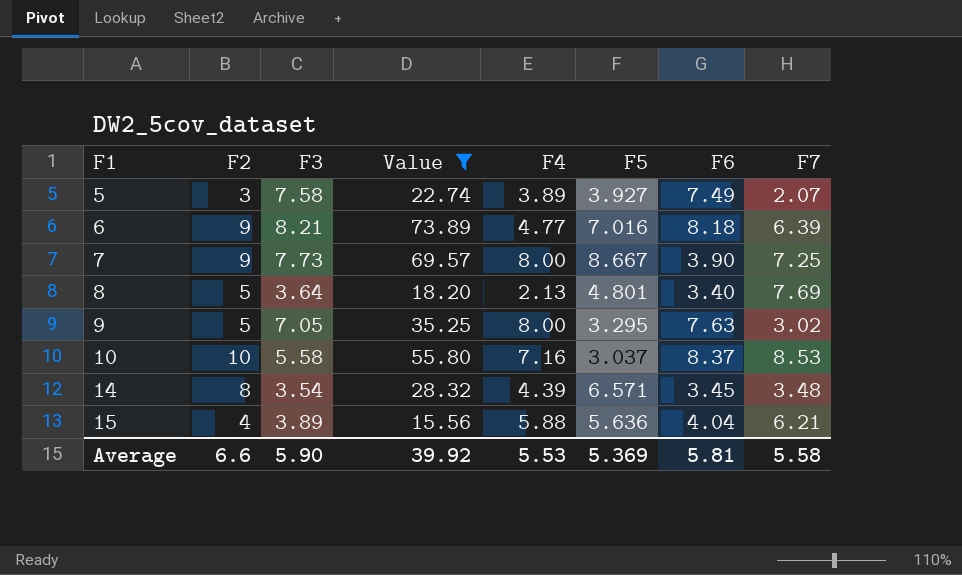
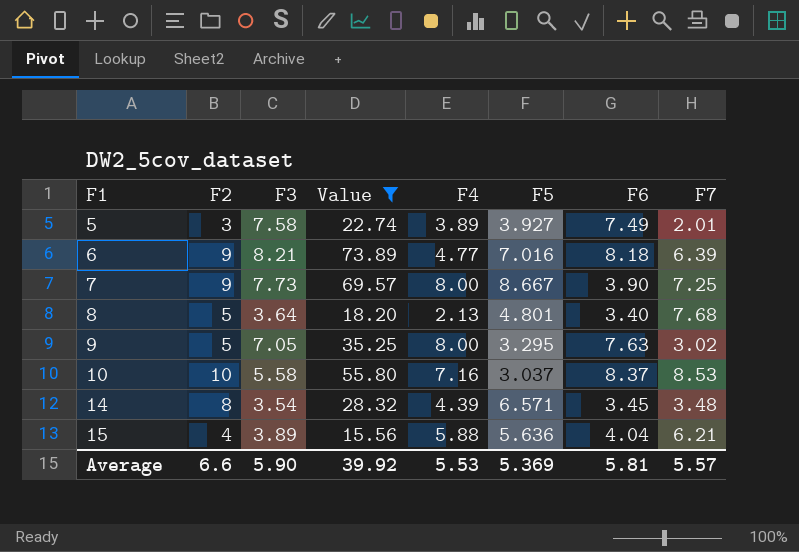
5 | F7: 2.07 -> 2.01
8 | F7: 7.69 -> 7.68
Average | F7: 5.58 -> 5.57

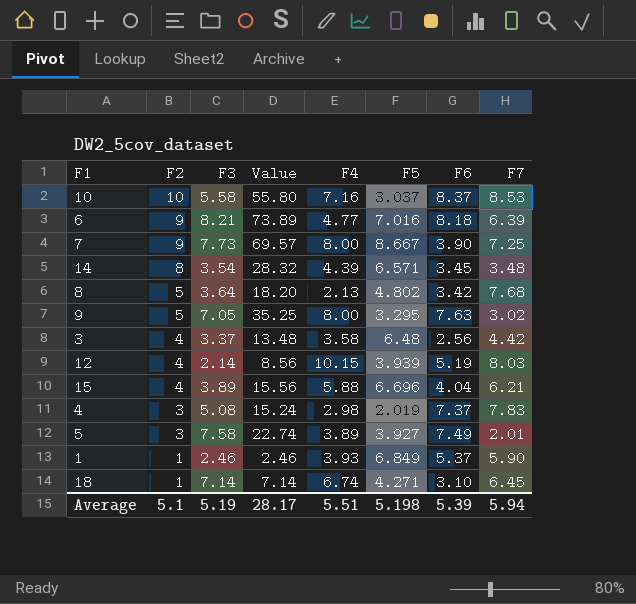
filter: Value >= 15.56 -> none
row order: F1 ascending -> F2 descending
8 | F5: 4.801 -> 4.802
8 | F6: 3.40 -> 3.42
15 | F5: 5.636 -> 6.696
Average | F2: 6.6 -> 5.1
Average | F3: 5.90 -> 5.19
Average | Value: 39.92 -> 28.17
Average | F4: 5.53 -> 5.51
Average | F5: 5.369 -> 5.198
Average | F6: 5.81 -> 5.39
Average | F7: 5.57 -> 5.94

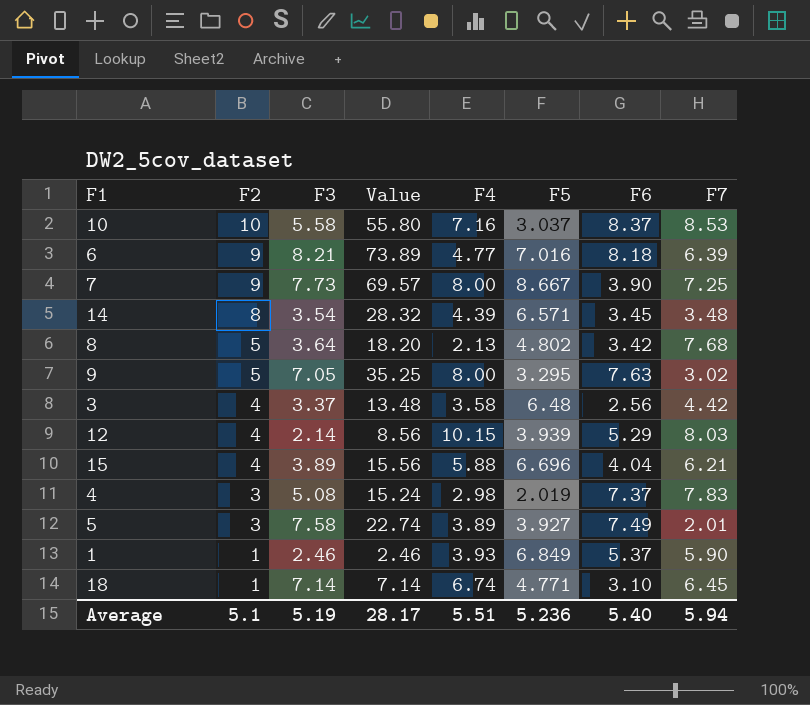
12 | F6: 5.19 -> 5.29
18 | F5: 4.271 -> 4.771
Average | F5: 5.198 -> 5.236
Average | F6: 5.39 -> 5.40

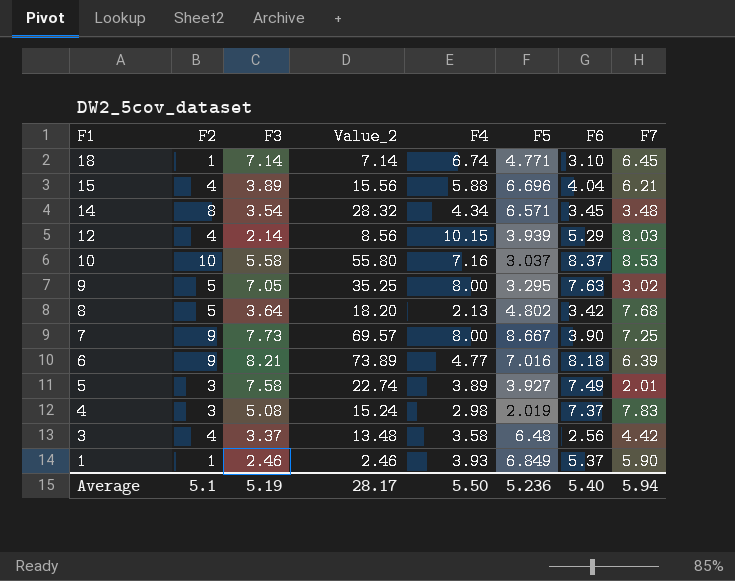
row order: F2 descending -> F1 descending
column name: Value -> Value_2
14 | F4: 4.39 -> 4.34
Average | F4: 5.51 -> 5.50

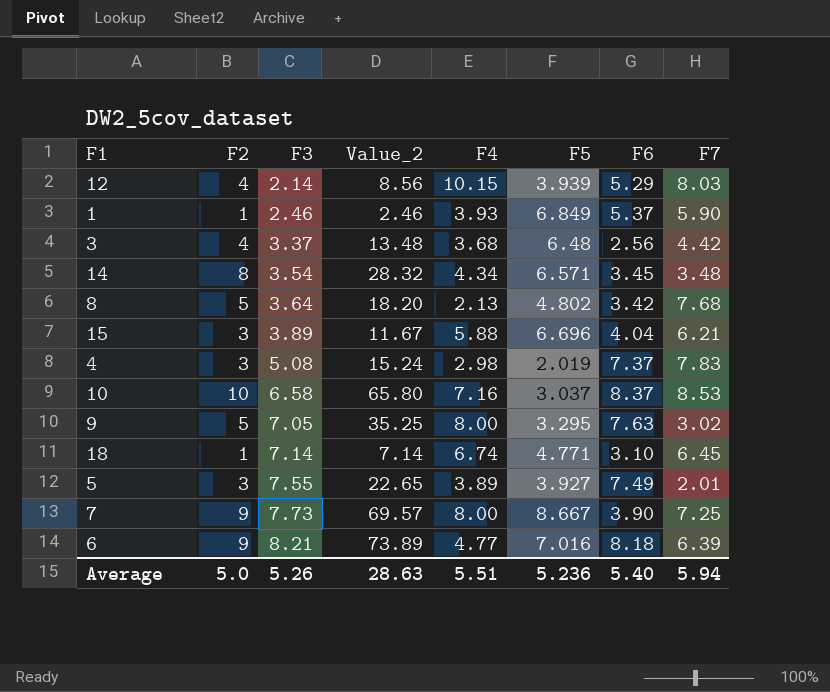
row order: F1 descending -> F3 ascending
3 | F4: 3.58 -> 3.68
15 | F2: 4 -> 3
15 | Value_2: 15.56 -> 11.67
10 | F3: 5.58 -> 6.58
10 | Value_2: 55.80 -> 65.80
5 | F3: 7.58 -> 7.55
5 | Value_2: 22.74 -> 22.65
Average | F2: 5.1 -> 5.0
Average | F3: 5.19 -> 5.26
Average | Value_2: 28.17 -> 28.63
Average | F4: 5.50 -> 5.51

